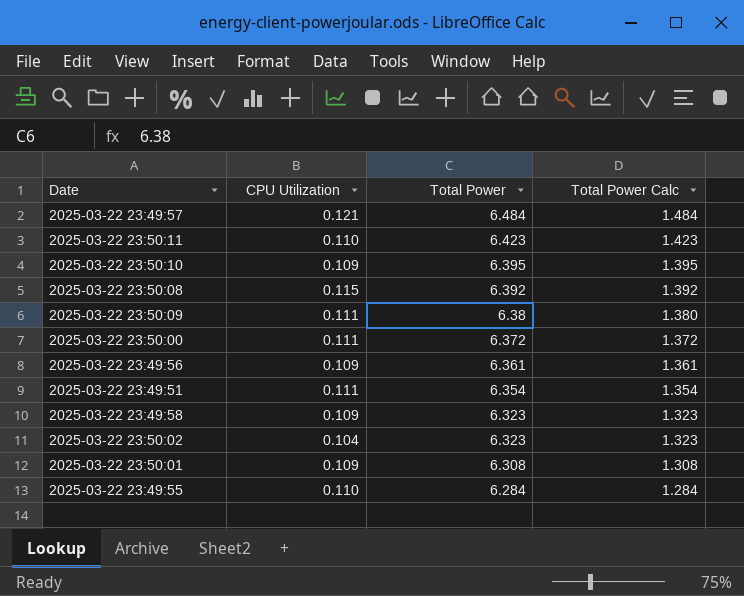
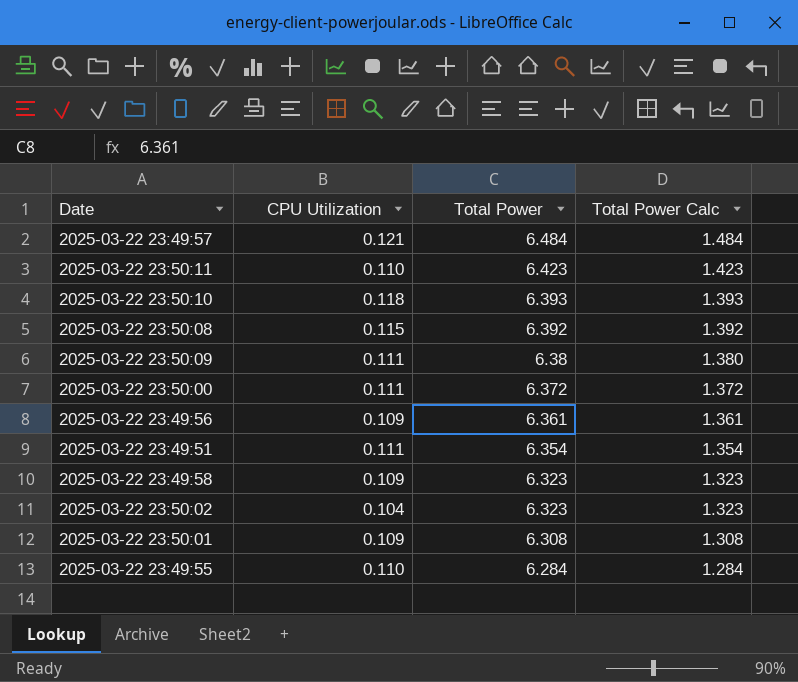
2025-03-22 23:50:10 | CPU Utilization: 0.109 -> 0.118
2025-03-22 23:50:10 | Total Power: 6.395 -> 6.393
2025-03-22 23:50:10 | Total Power Calc: 1.395 -> 1.393

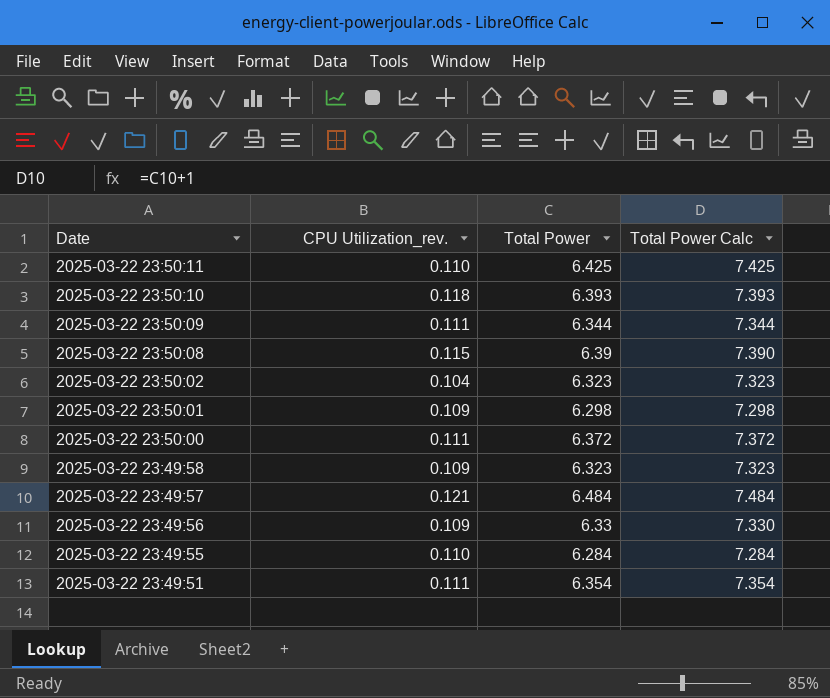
row order: Total Power descending -> Date descending
column name: CPU Utilization -> CPU Utilization_rev.
column Total Power Calc | formula: [Total Power] - 5 -> [Total Power] + 1
2025-03-22 23:50:11 | Total Power: 6.423 -> 6.425
2025-03-22 23:50:09 | Total Power: 6.38 -> 6.344
2025-03-22 23:50:08 | Total Power: 6.392 -> 6.39
2025-03-22 23:50:01 | Total Power: 6.308 -> 6.298
2025-03-22 23:49:56 | Total Power: 6.361 -> 6.33

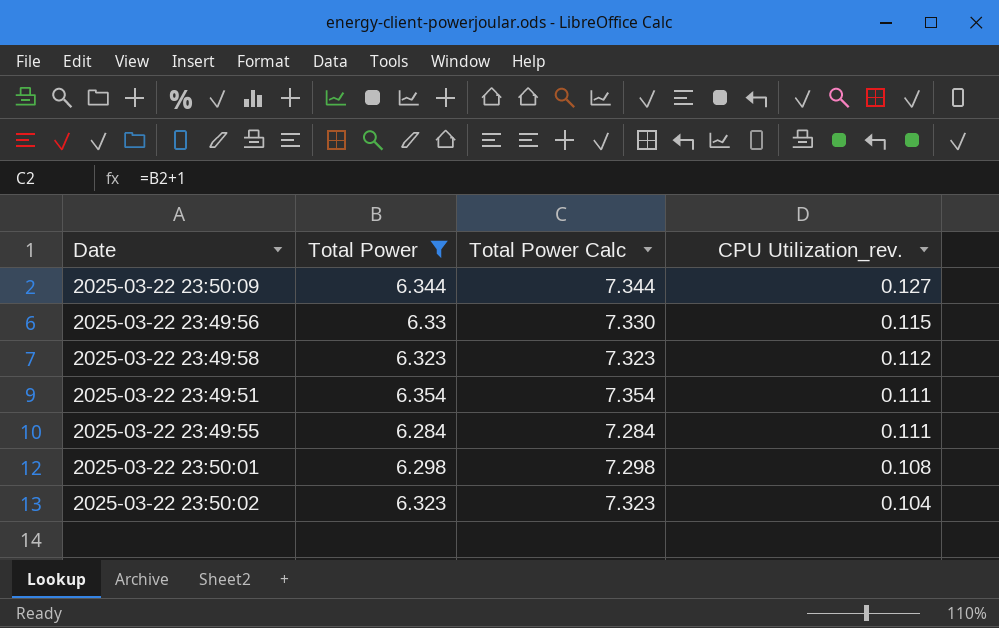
filter: none -> Total Power <= 6.354
row order: Date descending -> CPU Utilization_rev. descending
column CPU Utilization_rev. | position: 2 -> 4
2025-03-22 23:50:09 | CPU Utilization_rev.: 0.111 -> 0.127
2025-03-22 23:49:56 | CPU Utilization_rev.: 0.109 -> 0.115
2025-03-22 23:49:58 | CPU Utilization_rev.: 0.109 -> 0.112
2025-03-22 23:49:55 | CPU Utilization_rev.: 0.110 -> 0.111
2025-03-22 23:50:01 | CPU Utilization_rev.: 0.109 -> 0.108

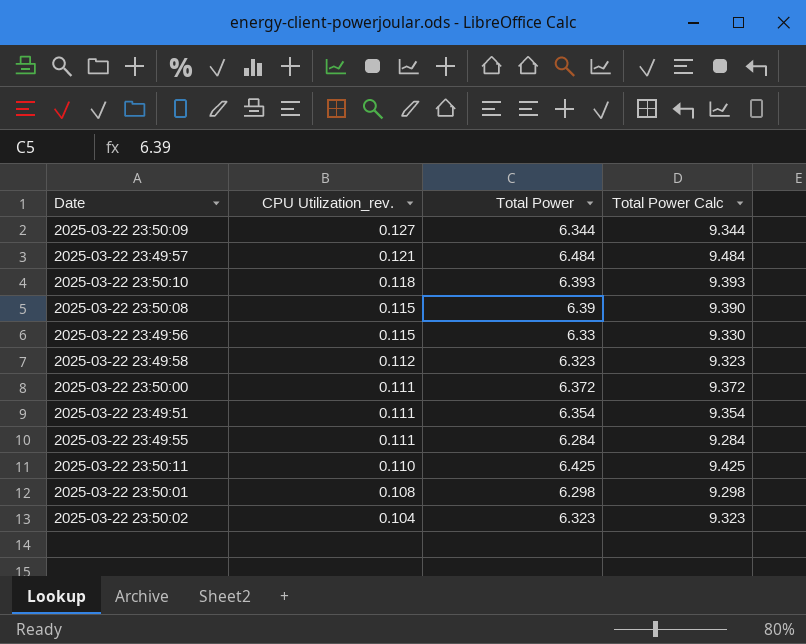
filter: Total Power <= 6.354 -> none
column CPU Utilization_rev. | position: 4 -> 2
column Total Power Calc | formula: [Total Power] + 1 -> [Total Power] + 3

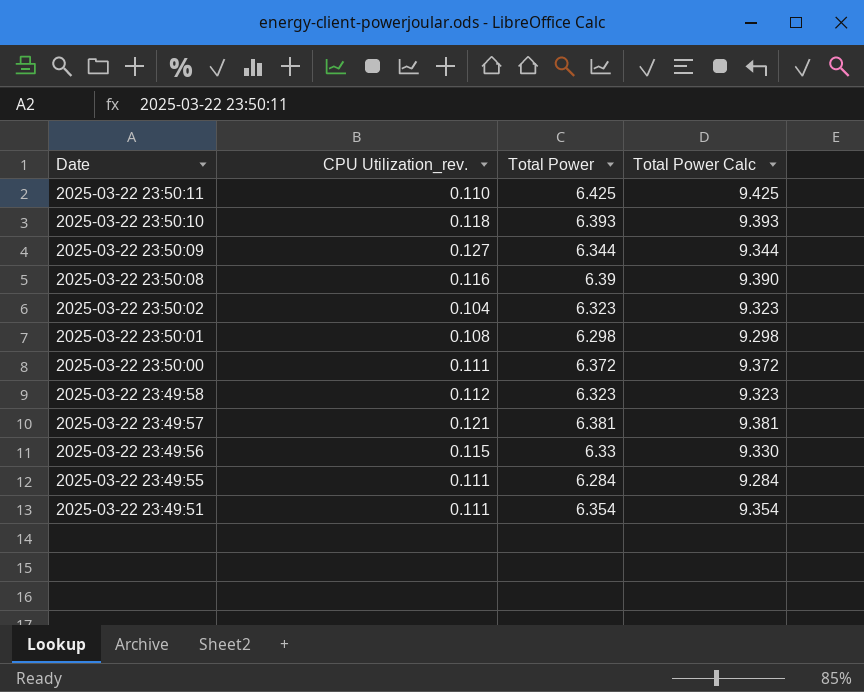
row order: CPU Utilization_rev. descending -> Date descending
2025-03-22 23:50:08 | CPU Utilization_rev.: 0.115 -> 0.116
2025-03-22 23:49:57 | Total Power: 6.484 -> 6.381
2025-03-22 23:49:57 | Total Power Calc: 9.484 -> 9.381

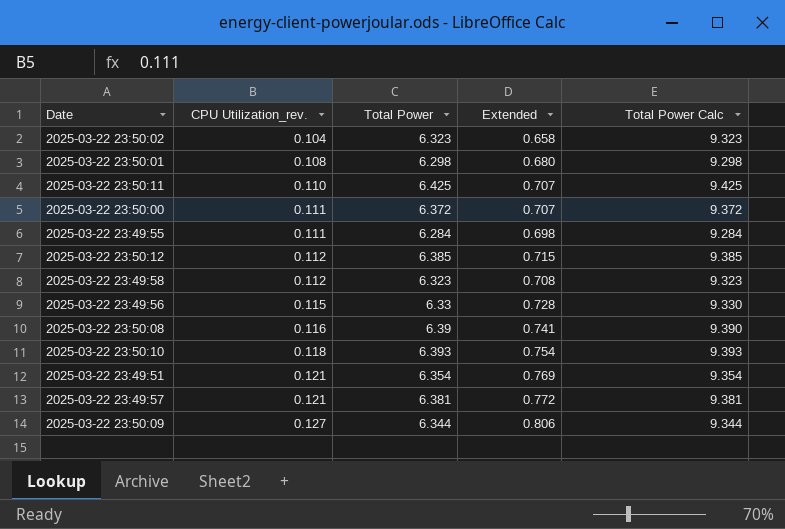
row order: Date descending -> CPU Utilization_rev. ascending
column Extended | formula: none -> [CPU Utilization_rev.] * [Total Power]
row 2025-03-22 23:50:12: none -> 0.112 | 6.385 | 0.715 | 9.385
2025-03-22 23:49:51 | CPU Utilization_rev.: 0.111 -> 0.121

